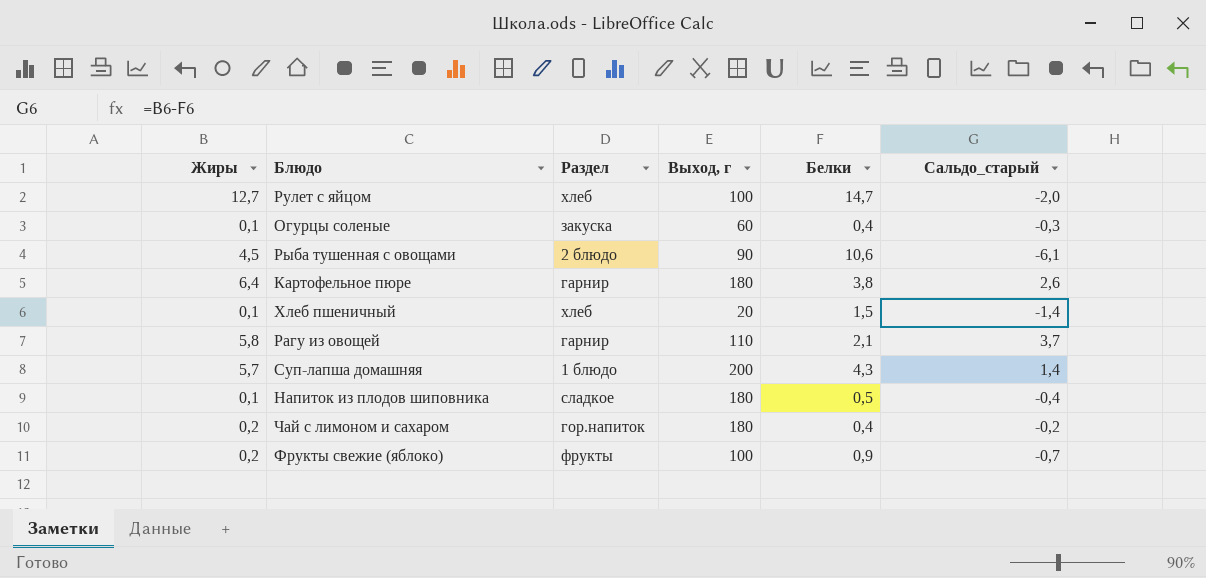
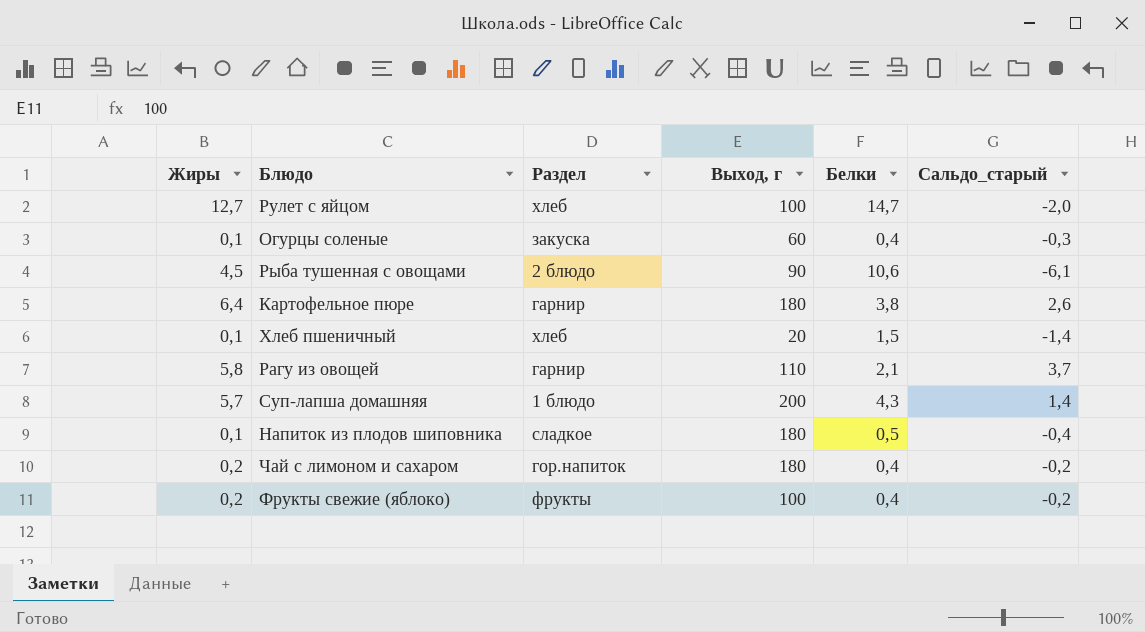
Фрукты свежие (яблоко) | Белки: 0,9 -> 0,4
Фрукты свежие (яблоко) | Сальдо_старый: -0,7 -> -0,2

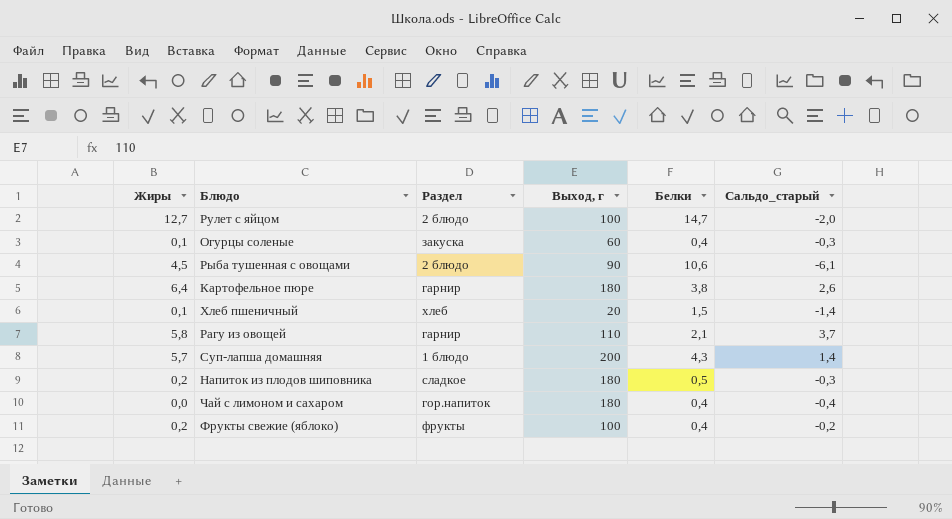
Рулет с яйцом | Раздел: хлеб -> 2 блюдо
Напиток из плодов шиповника | Жиры: 0,1 -> 0,2
Напиток из плодов шиповника | Сальдо_старый: -0,4 -> -0,3
Чай с лимоном и сахаром | Жиры: 0,2 -> 0,0
Чай с лимоном и сахаром | Сальдо_старый: -0,2 -> -0,4

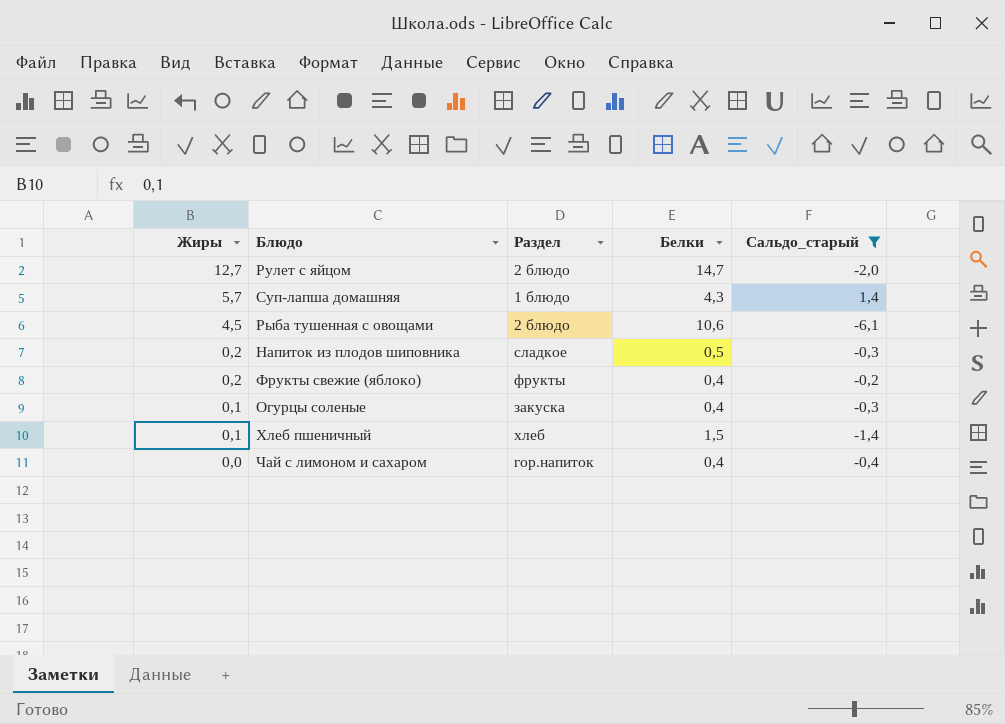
filter: none -> Сальдо_старый <= 1,4
row order: none -> Жиры descending
column Выход, г | position: 4 -> none

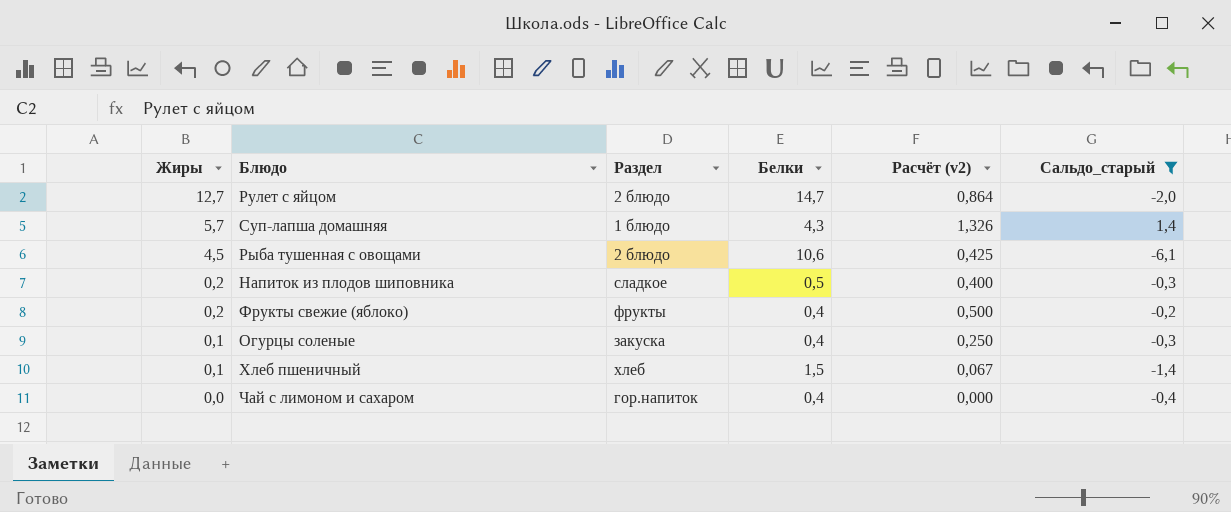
column Расчёт (v2) | formula: none -> [Жиры] / [Белки]

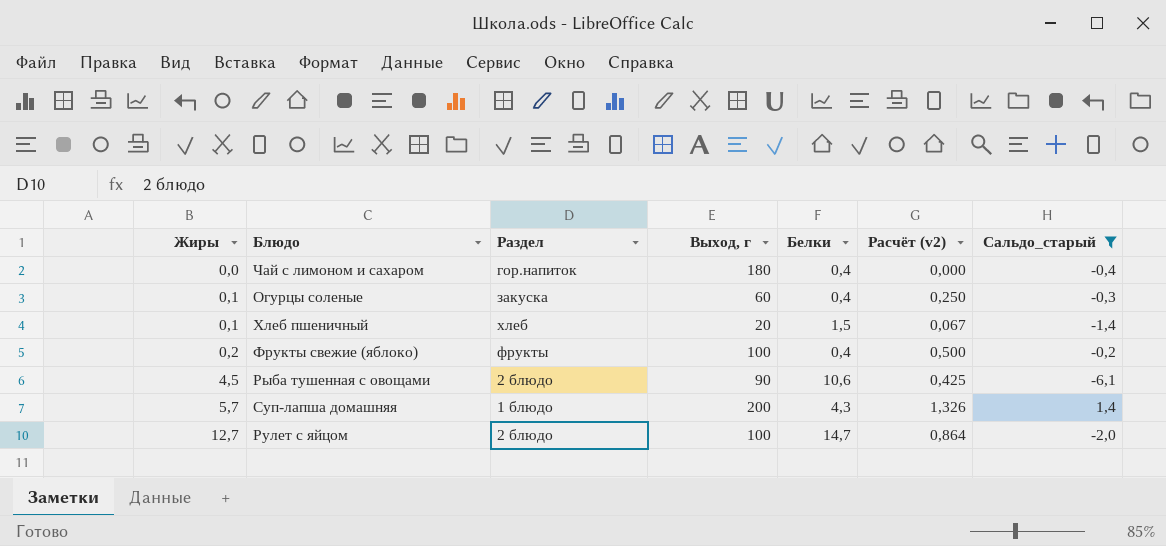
row order: Жиры descending -> Жиры ascending
column Выход, г | position: none -> 4
row Напиток из плодов шиповника: 0,2 | сладкое | 0,5 | 0,400 | -0,3 -> none

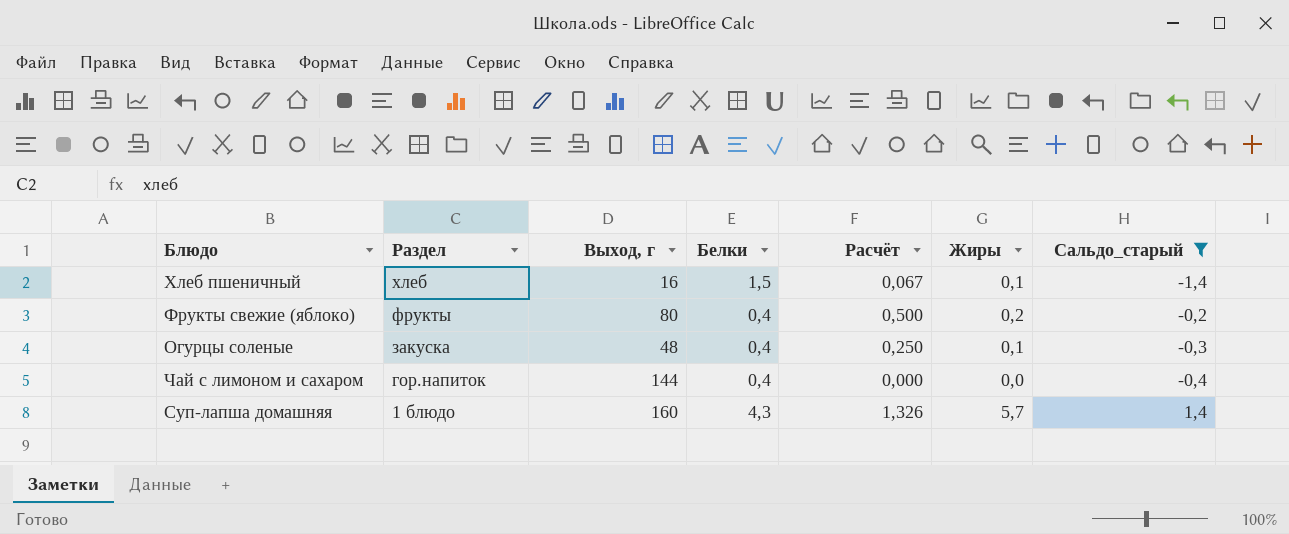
row order: Жиры ascending -> Раздел descending
column name: Расчёт (v2) -> Расчёт
column Жиры | position: 1 -> 6
row Рыба тушенная с овощами: 4,5 | 2 блюдо | 90 | 10,6 | 0,425 | -6,1 -> none
row Рулет с яйцом: 12,7 | 2 блюдо | 100 | 14,7 | 0,864 | -2,0 -> none
Хлеб пшеничный | Выход, г: 20 -> 16
Фрукты свежие (яблоко) | Выход, г: 100 -> 80
Огурцы соленые | Выход, г: 60 -> 48
Чай с лимоном и сахаром | Выход, г: 180 -> 144
Суп-лапша домашняя | Выход, г: 200 -> 160

